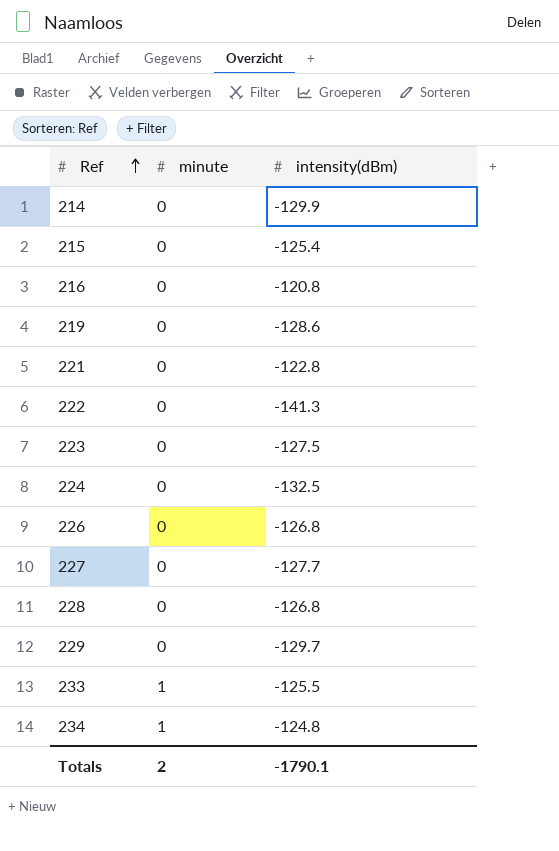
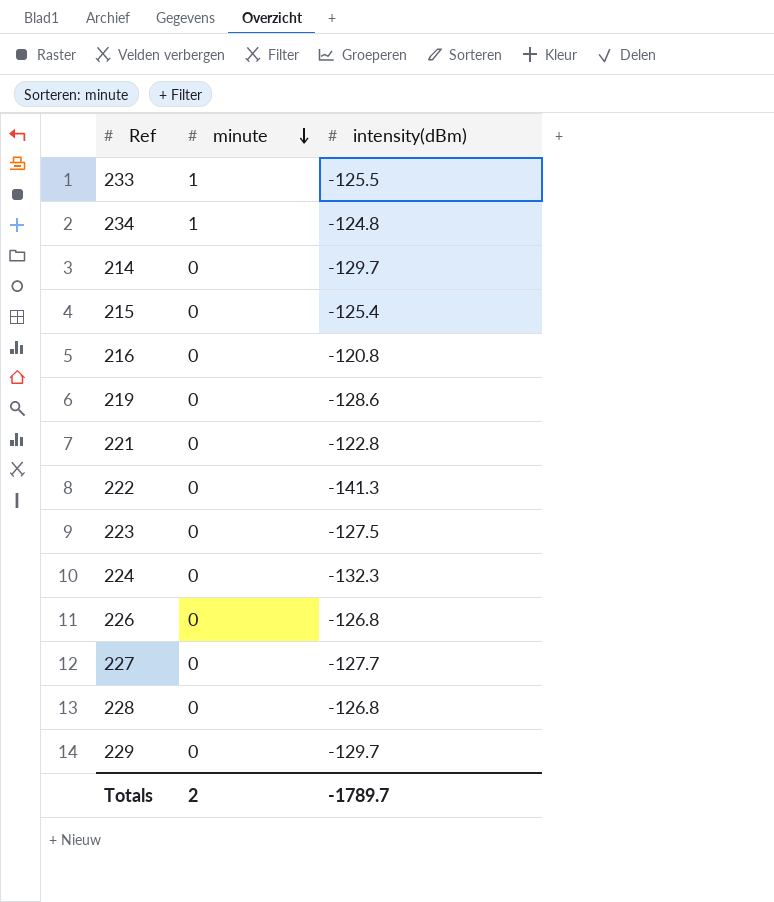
row order: Ref ascending -> minute descending
214 | intensity(dBm): -129.9 -> -129.7
224 | intensity(dBm): -132.5 -> -132.3
Totals | intensity(dBm): -1790.1 -> -1789.7

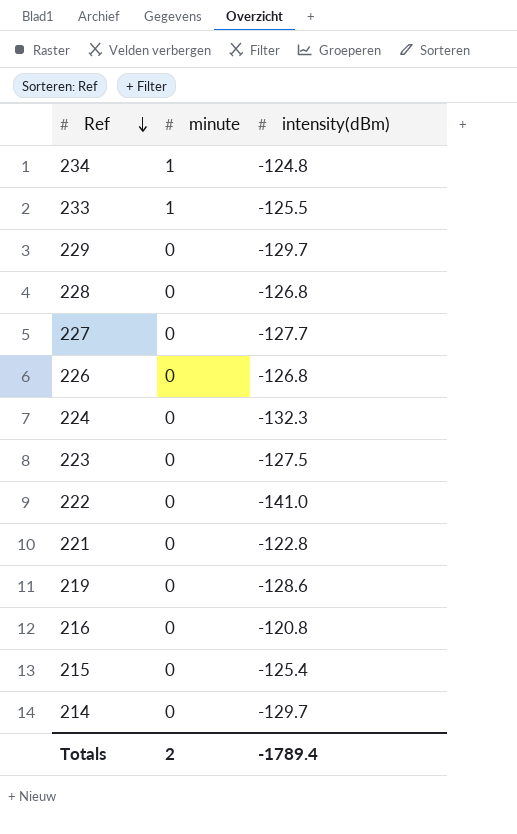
row order: minute descending -> Ref descending
222 | intensity(dBm): -141.3 -> -141.0
Totals | intensity(dBm): -1789.7 -> -1789.4

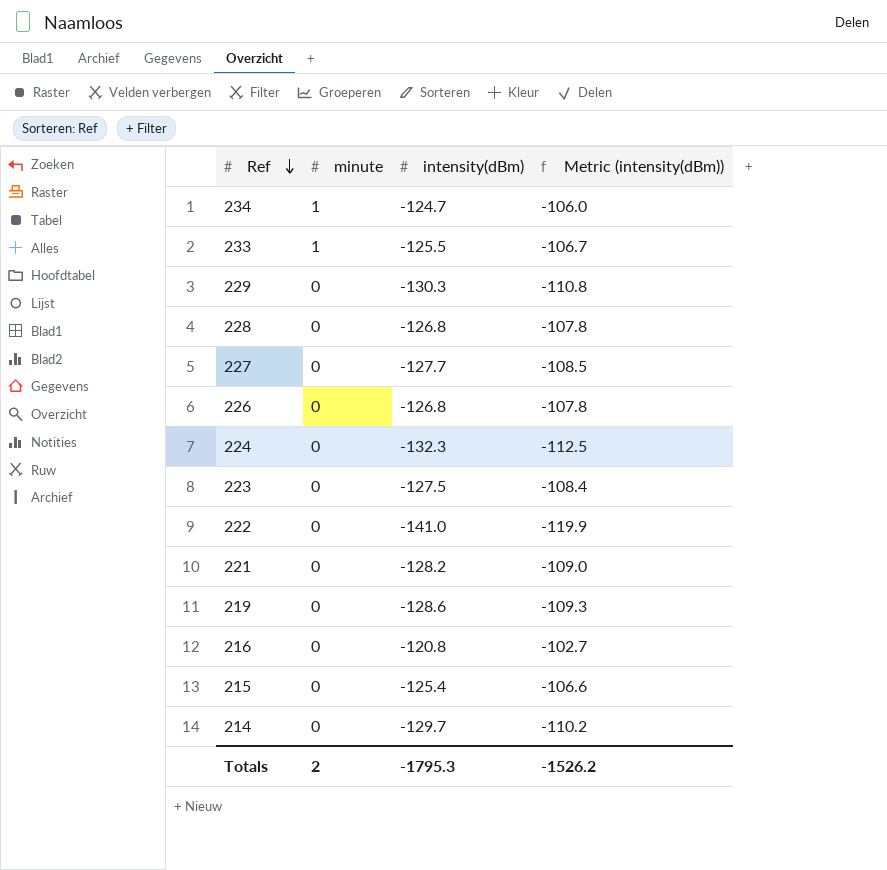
column Metric (intensity(dBm)) | formula: none -> [intensity(dBm)] * 0.85
234 | intensity(dBm): -124.8 -> -124.7
229 | intensity(dBm): -129.7 -> -130.3
221 | intensity(dBm): -122.8 -> -128.2
Totals | intensity(dBm): -1789.4 -> -1795.3

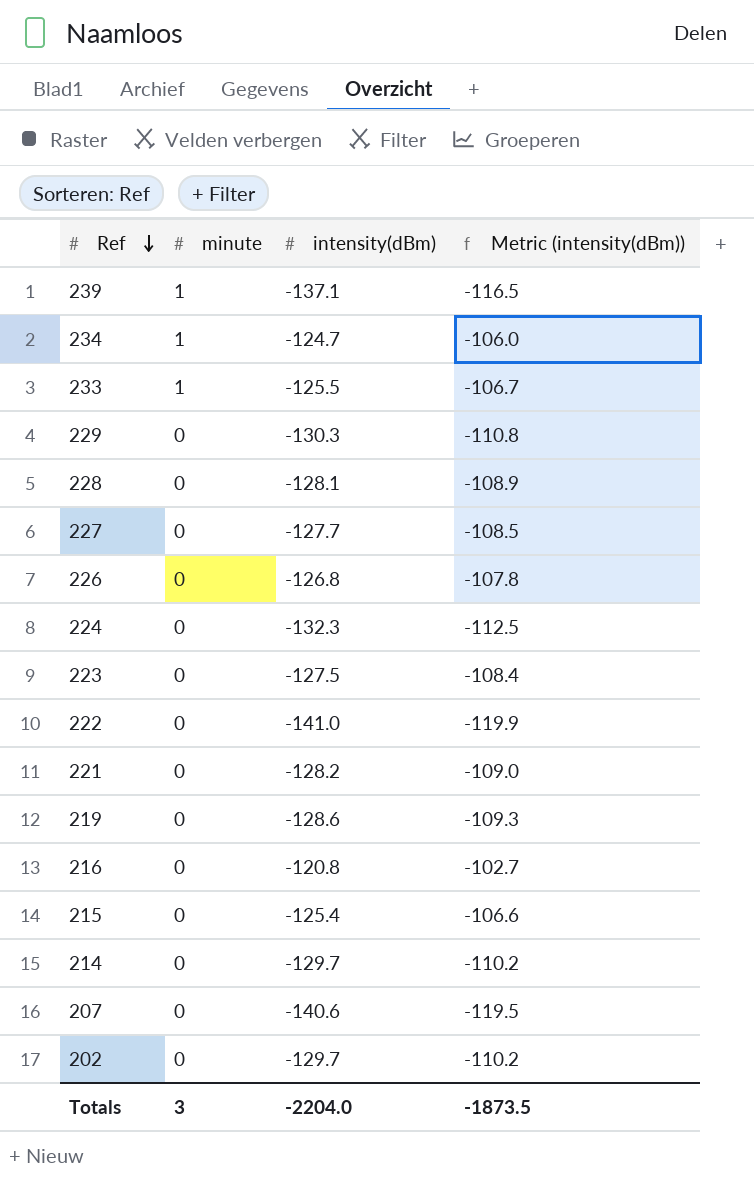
row 239: none -> 1 | -137.1 | -116.5
228 | intensity(dBm): -126.8 -> -128.1
228 | Metric (intensity(dBm)): -107.8 -> -108.9
row 207: none -> 0 | -140.6 | -119.5
row 202: none -> 0 | -129.7 | -110.2
Totals | minute: 2 -> 3
Totals | intensity(dBm): -1795.3 -> -2204.0
Totals | Metric (intensity(dBm)): -1526.2 -> -1873.5

